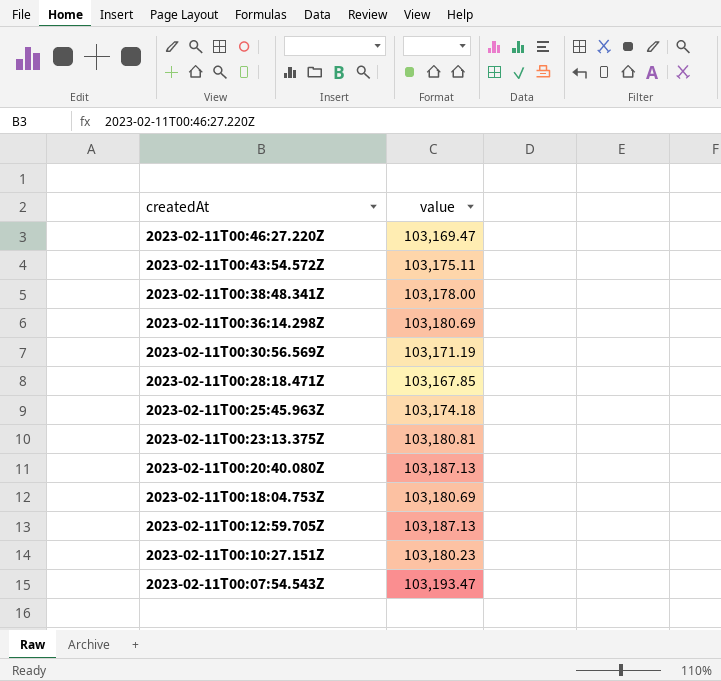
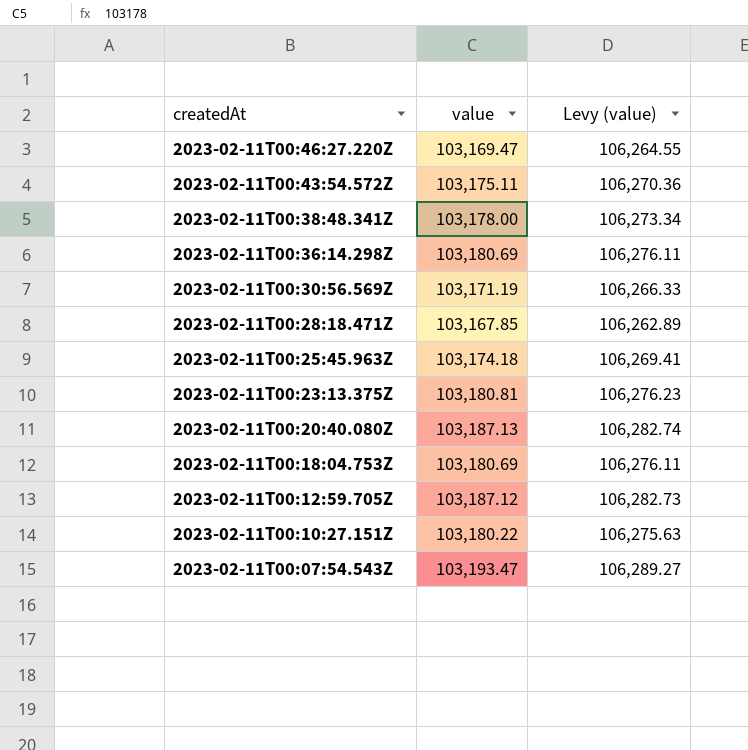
column Levy (value) | formula: none -> [value] * 1.03
2023-02-11T00:12:59.705Z | value: 103,187.13 -> 103,187.12
2023-02-11T00:10:27.151Z | value: 103,180.23 -> 103,180.22

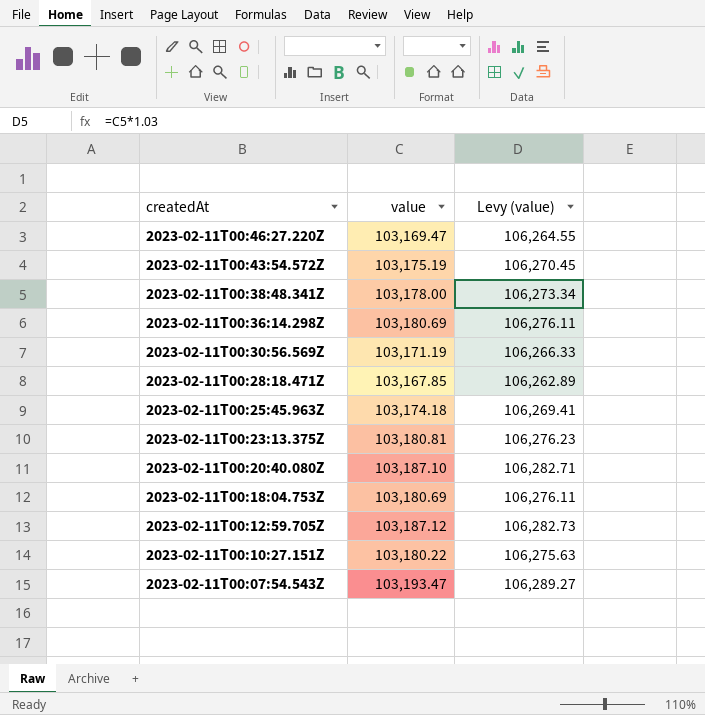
2023-02-11T00:43:54.572Z | value: 103,175.11 -> 103,175.19
2023-02-11T00:43:54.572Z | Levy (value): 106,270.36 -> 106,270.45
2023-02-11T00:20:40.080Z | value: 103,187.13 -> 103,187.10
2023-02-11T00:20:40.080Z | Levy (value): 106,282.74 -> 106,282.71

